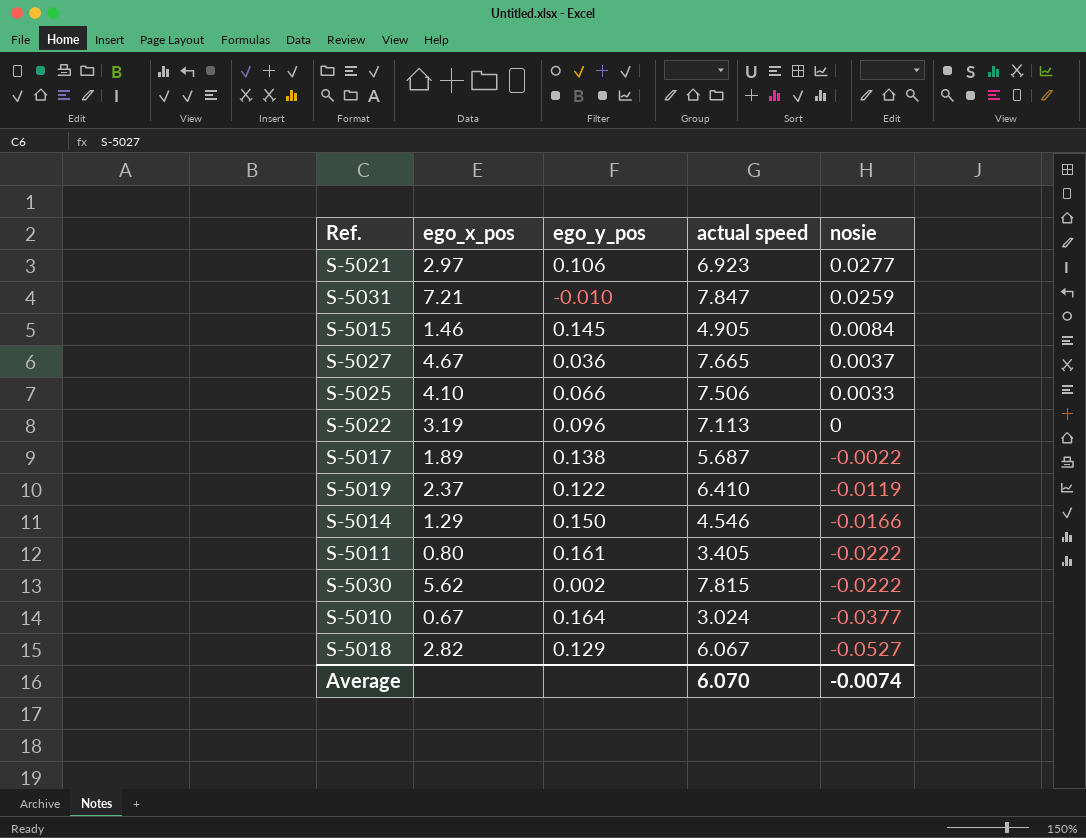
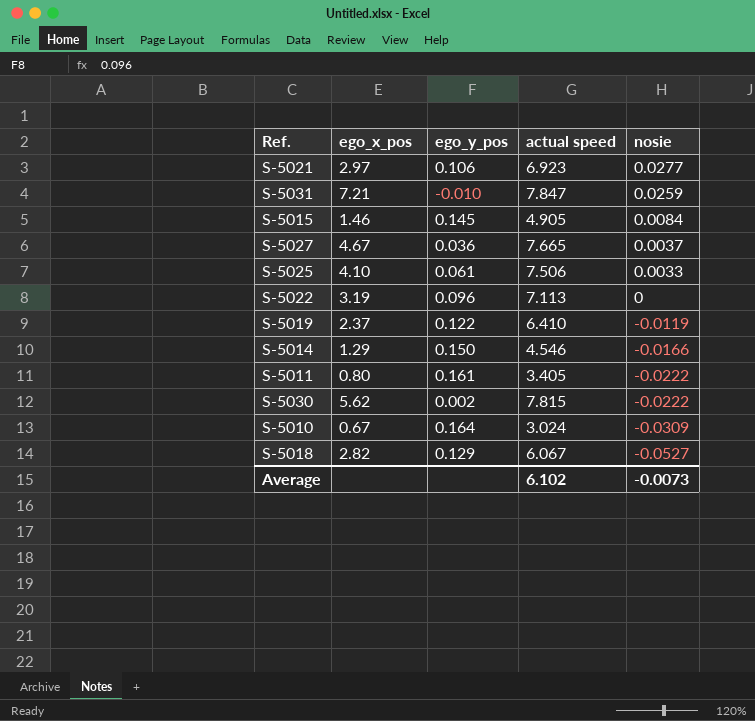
row S-5017: 1.89 | 0.138 | 5.687 | -0.0022 -> none
S-5025 | ego_y_pos: 0.066 -> 0.061
S-5010 | nosie: -0.0377 -> -0.0309
Average | actual speed: 6.070 -> 6.102
Average | nosie: -0.0074 -> -0.0073

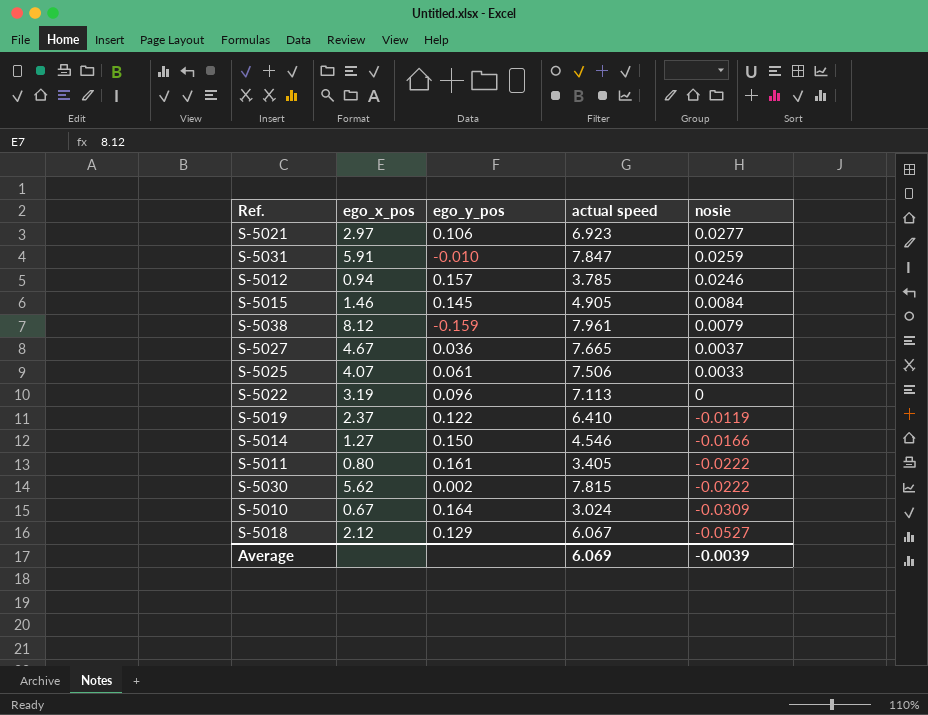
S-5031 | ego_x_pos: 7.21 -> 5.91
row S-5012: none -> 0.94 | 0.157 | 3.785 | 0.0246
row S-5038: none -> 8.12 | -0.159 | 7.961 | 0.0079
S-5025 | ego_x_pos: 4.10 -> 4.07
S-5014 | ego_x_pos: 1.29 -> 1.27
S-5018 | ego_x_pos: 2.82 -> 2.12
Average | actual speed: 6.102 -> 6.069
Average | nosie: -0.0073 -> -0.0039

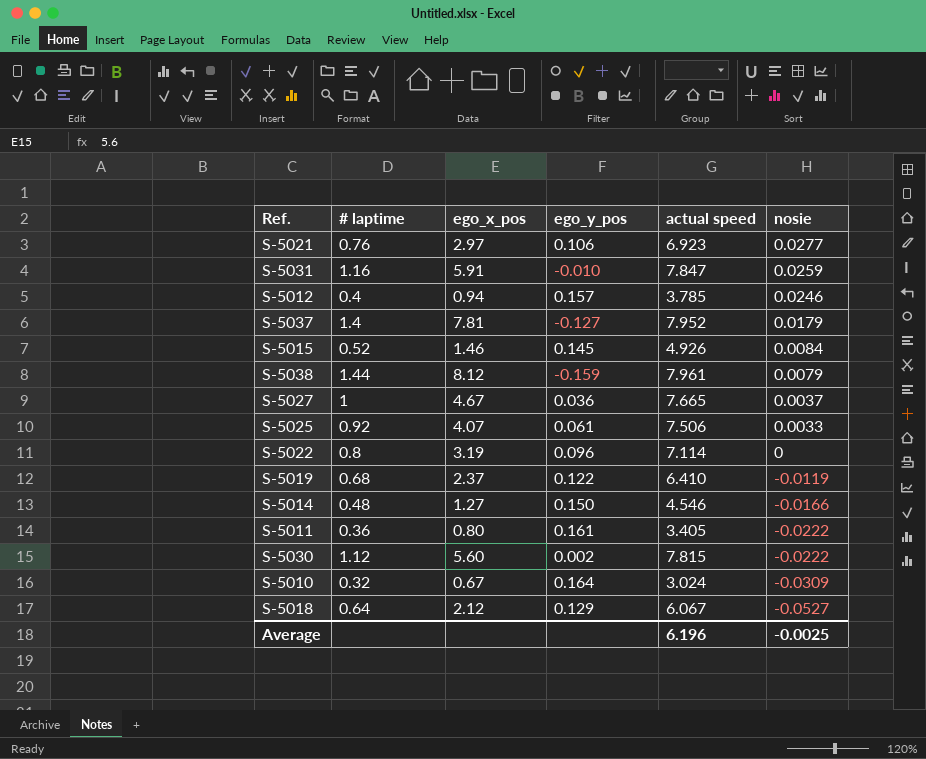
column # laptime | position: none -> 2
row S-5037: none -> 1.4 | 7.81 | -0.127 | 7.952 | 0.0179
S-5015 | actual speed: 4.905 -> 4.926
S-5022 | actual speed: 7.113 -> 7.114
S-5030 | ego_x_pos: 5.62 -> 5.60
Average | actual speed: 6.069 -> 6.196
Average | nosie: -0.0039 -> -0.0025

